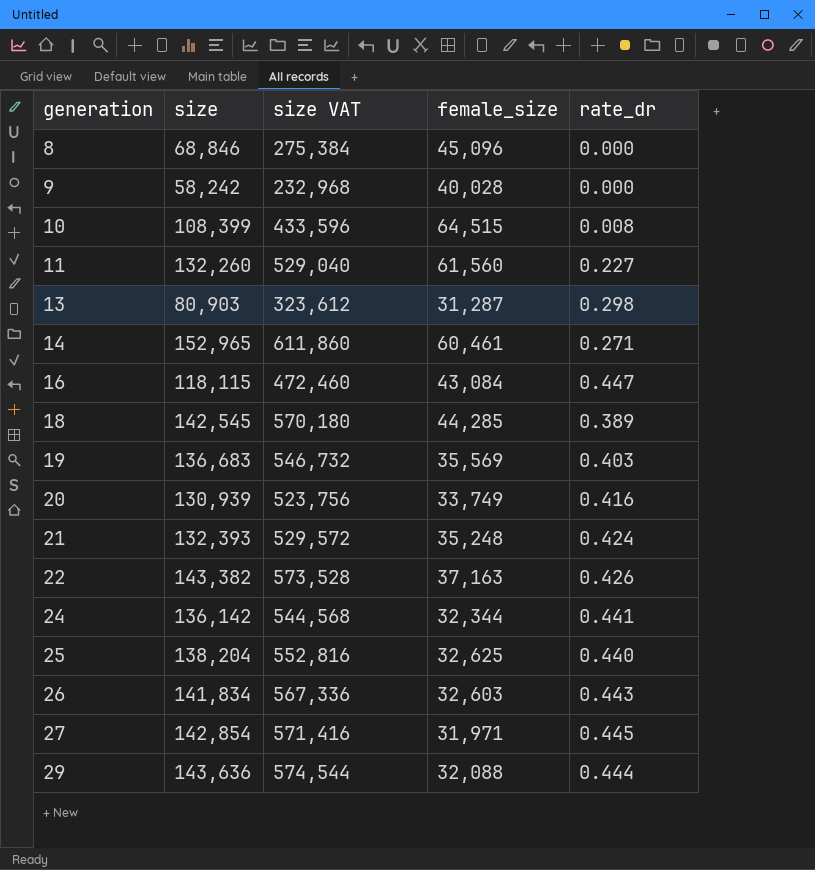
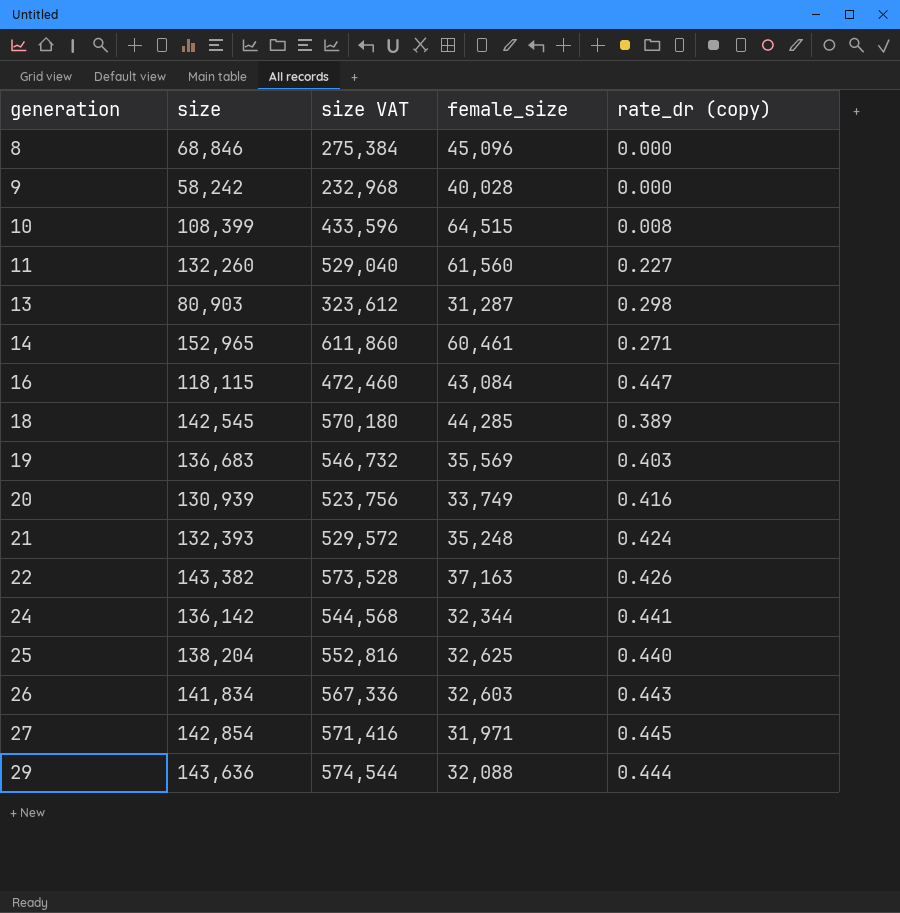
column name: rate_dr -> rate_dr (copy)

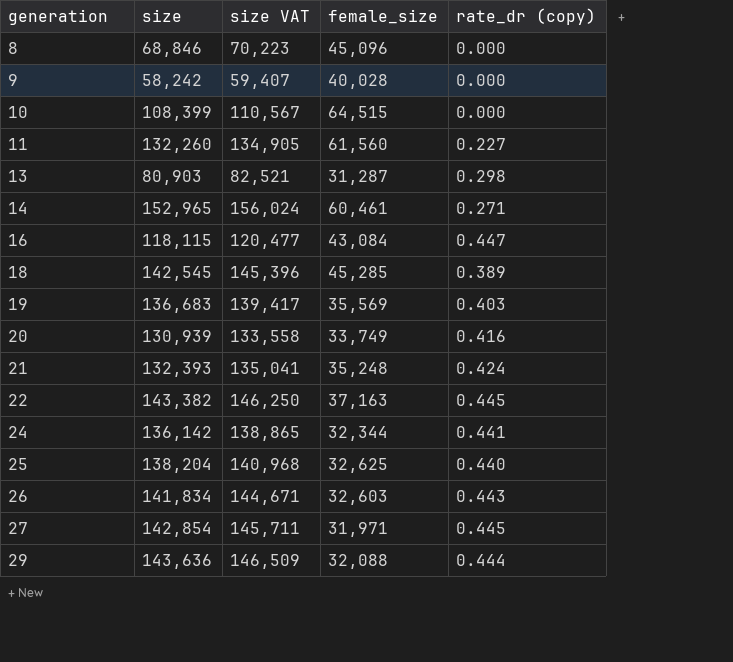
column size VAT | formula: [size] * 4 -> [size] * 1.02
10 | rate_dr (copy): 0.008 -> 0.000
18 | female_size: 44,285 -> 45,285
22 | rate_dr (copy): 0.426 -> 0.445

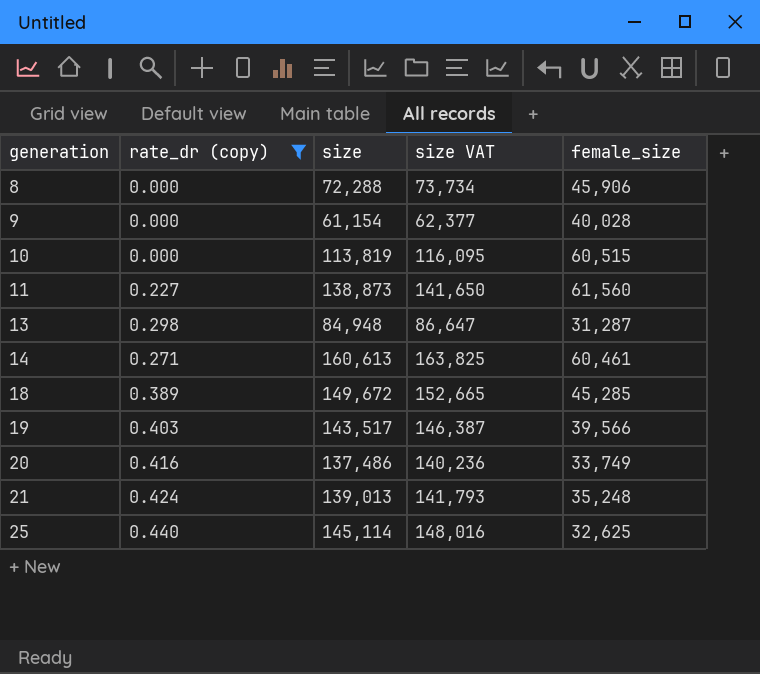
filter: none -> rate_dr (copy) <= 0.440
column rate_dr (copy) | position: 5 -> 2
8 | size: 68,846 -> 72,288
8 | size VAT: 70,223 -> 73,734
8 | female_size: 45,096 -> 45,906
9 | size: 58,242 -> 61,154
9 | size VAT: 59,407 -> 62,377
10 | size: 108,399 -> 113,819
10 | size VAT: 110,567 -> 116,095
10 | female_size: 64,515 -> 60,515
11 | size: 132,260 -> 138,873
11 | size VAT: 134,905 -> 141,650
13 | size: 80,903 -> 84,948
13 | size VAT: 82,521 -> 86,647
14 | size: 152,965 -> 160,613
14 | size VAT: 156,024 -> 163,825
18 | size: 142,545 -> 149,672
18 | size VAT: 145,396 -> 152,665
19 | size: 136,683 -> 143,517
19 | size VAT: 139,417 -> 146,387
19 | female_size: 35,569 -> 39,566
20 | size: 130,939 -> 137,486
20 | size VAT: 133,558 -> 140,236
21 | size: 132,393 -> 139,013
21 | size VAT: 135,041 -> 141,793
25 | size: 138,204 -> 145,114
25 | size VAT: 140,968 -> 148,016

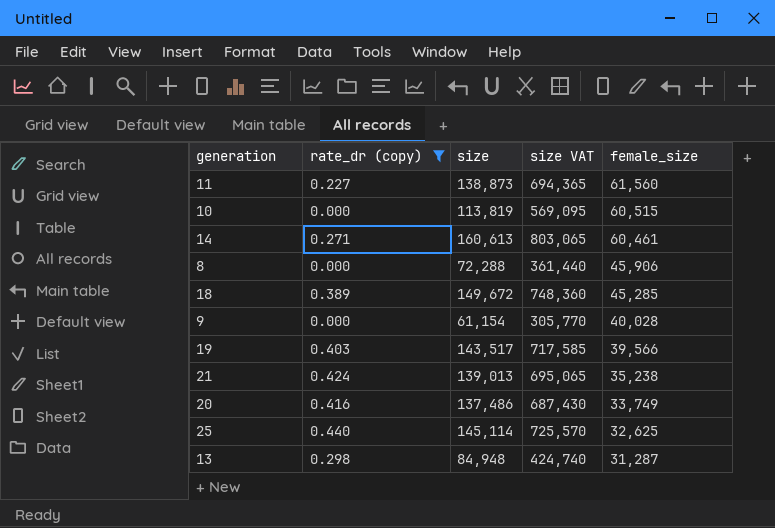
row order: generation ascending -> female_size descending
column size VAT | formula: [size] * 1.02 -> [size] * 5
21 | female_size: 35,248 -> 35,238

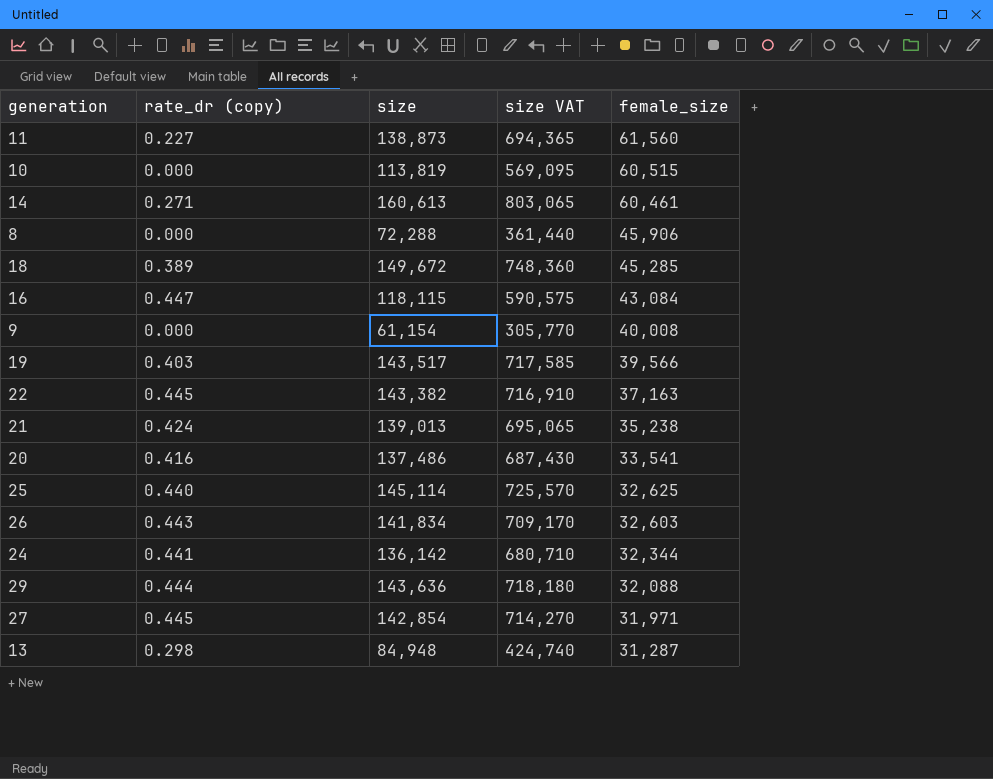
filter: rate_dr (copy) <= 0.440 -> none
9 | female_size: 40,028 -> 40,008
20 | female_size: 33,749 -> 33,541

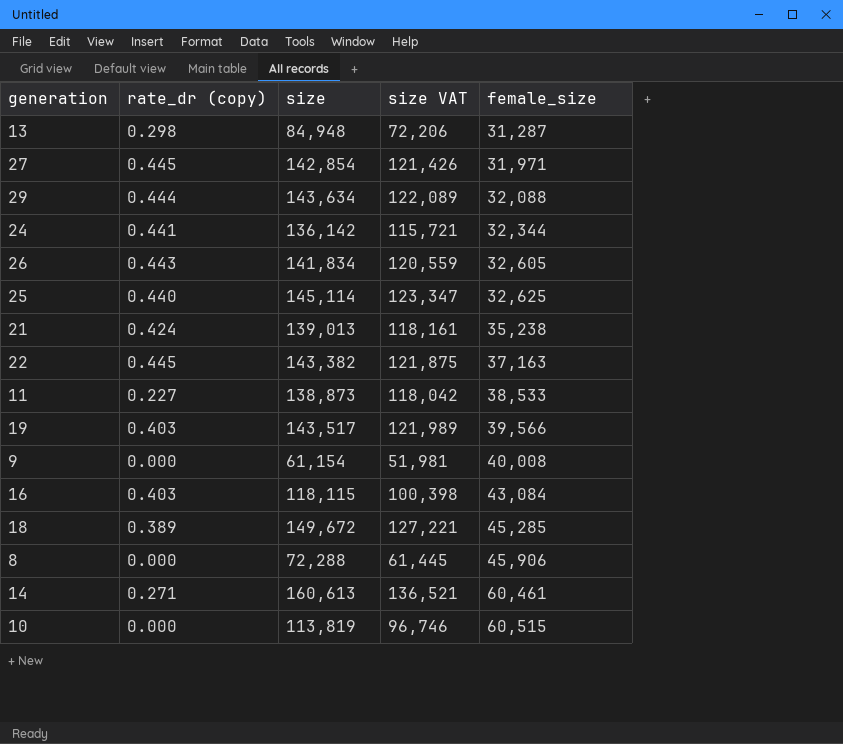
row order: female_size descending -> female_size ascending
column size VAT | formula: [size] * 5 -> [size] * 0.85
row 20: 0.416 | 137,486 | 687,430 | 33,541 -> none
29 | size: 143,636 -> 143,634
26 | female_size: 32,603 -> 32,605
11 | female_size: 61,560 -> 38,533
16 | rate_dr (copy): 0.447 -> 0.403

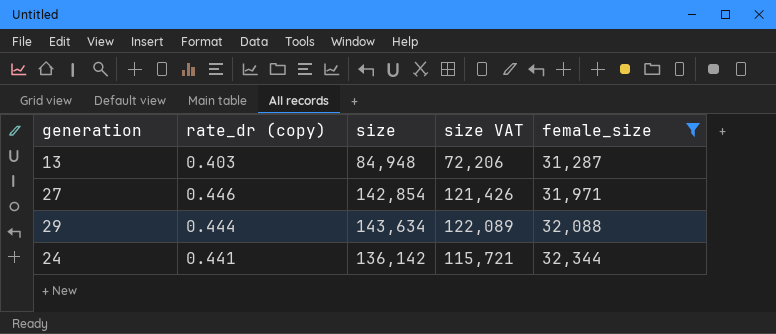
filter: none -> female_size <= 32,344
13 | rate_dr (copy): 0.298 -> 0.403
27 | rate_dr (copy): 0.445 -> 0.446

